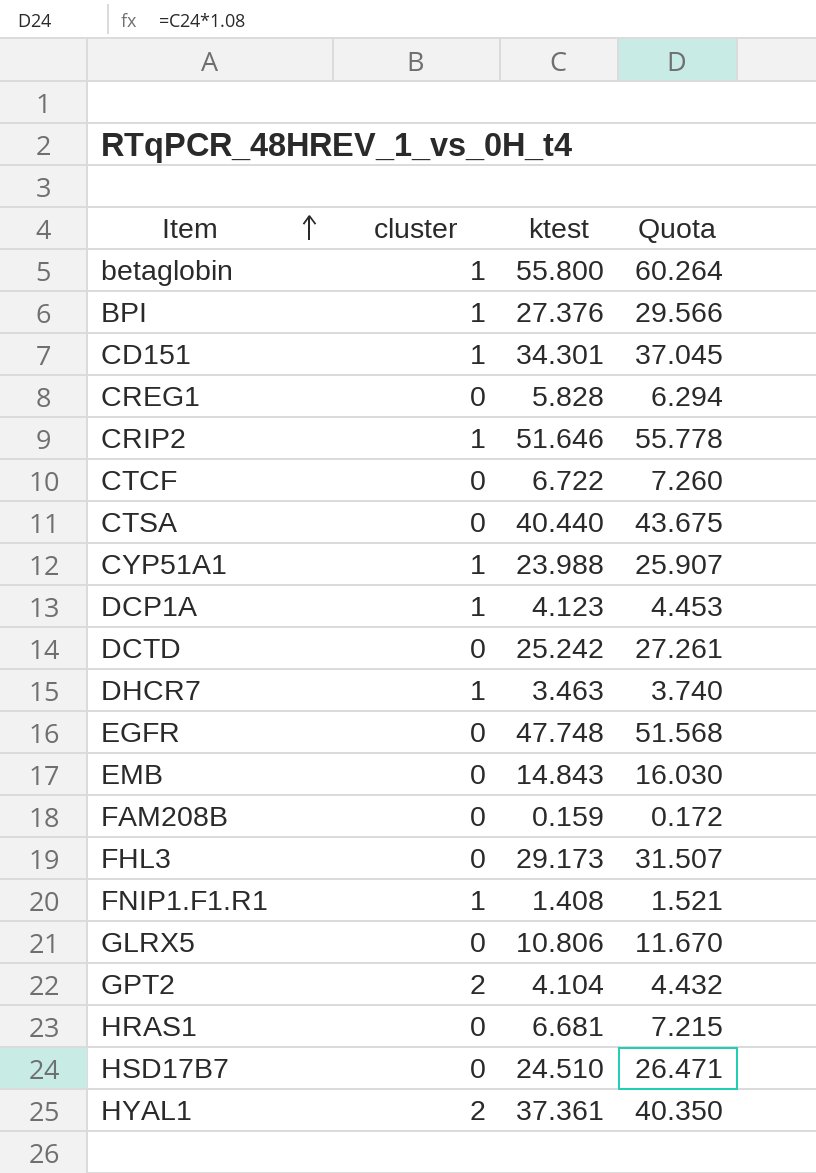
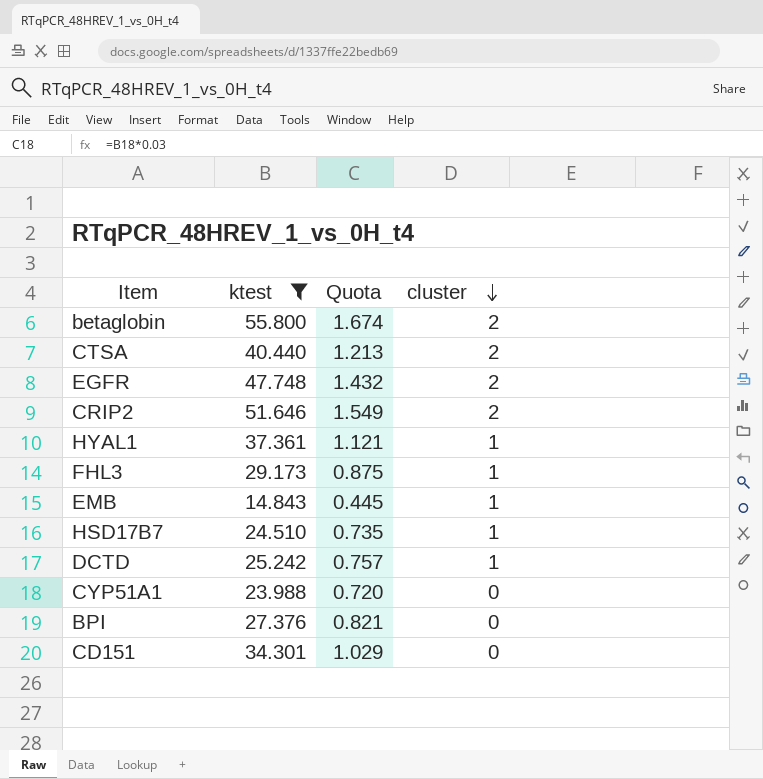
filter: none -> ktest >= 14.843
row order: Item ascending -> cluster descending
column Quota | formula: [ktest] * 1.08 -> [ktest] * 0.03
column cluster | position: 2 -> 4
betaglobin | cluster: 1 -> 2
CTSA | cluster: 0 -> 2
EGFR | cluster: 0 -> 2
CRIP2 | cluster: 1 -> 2
HYAL1 | cluster: 2 -> 1
FHL3 | cluster: 0 -> 1
EMB | cluster: 0 -> 1
HSD17B7 | cluster: 0 -> 1
DCTD | cluster: 0 -> 1
CYP51A1 | cluster: 1 -> 0
BPI | cluster: 1 -> 0
CD151 | cluster: 1 -> 0

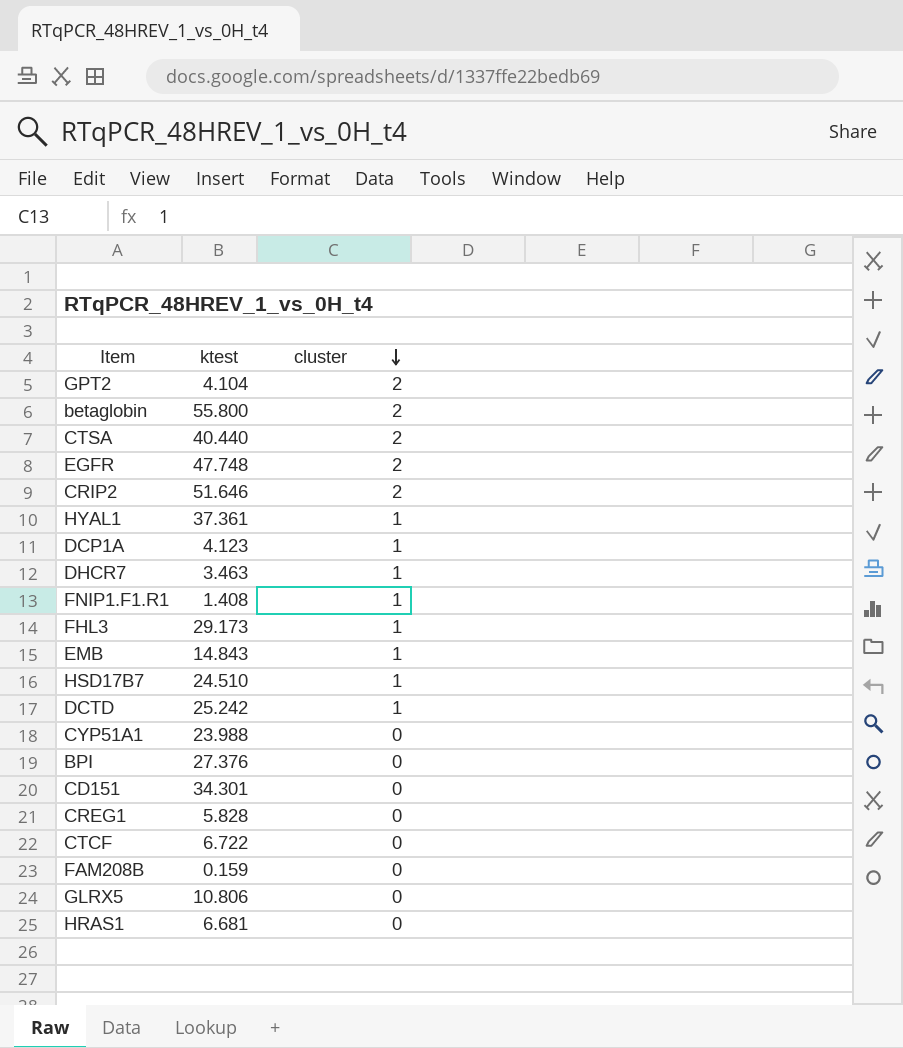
filter: ktest >= 14.843 -> none
column Quota | formula: [ktest] * 0.03 -> none

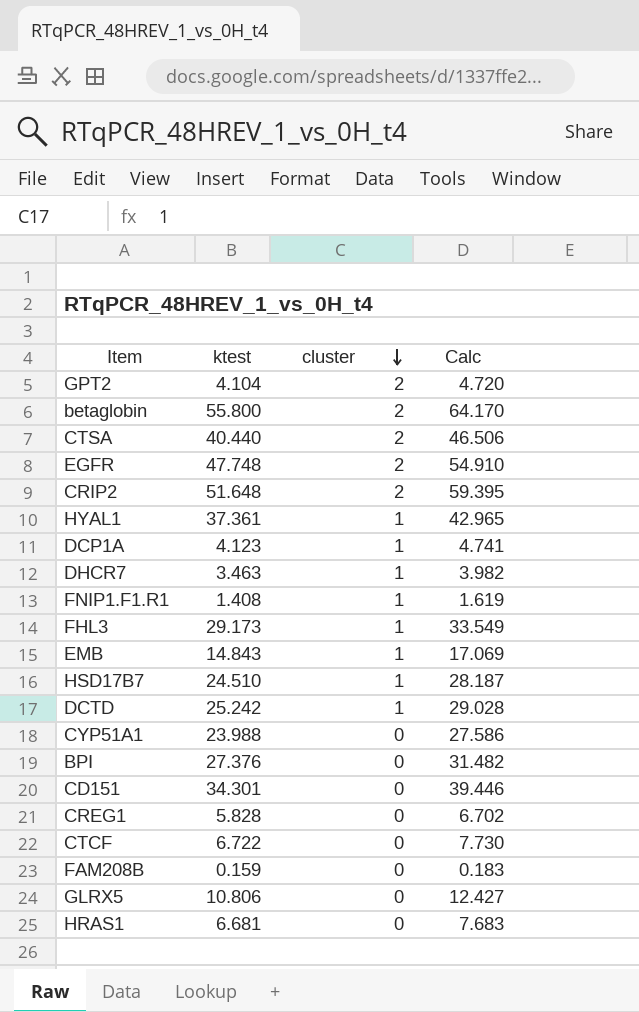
column Calc | formula: none -> [ktest] * 1.15
CRIP2 | ktest: 51.646 -> 51.648

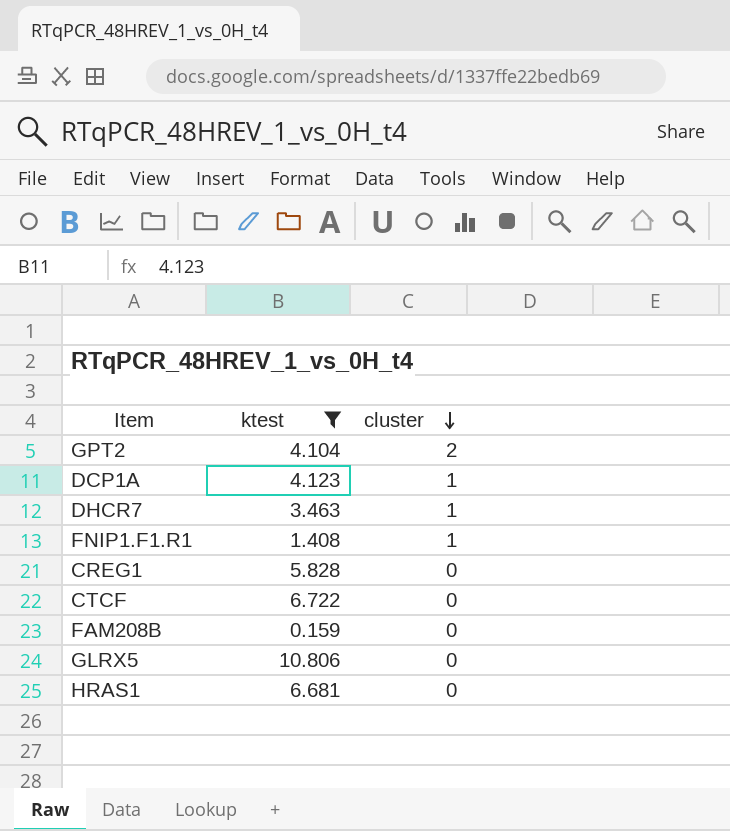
filter: none -> ktest <= 10.806
column Calc | formula: [ktest] * 1.15 -> none

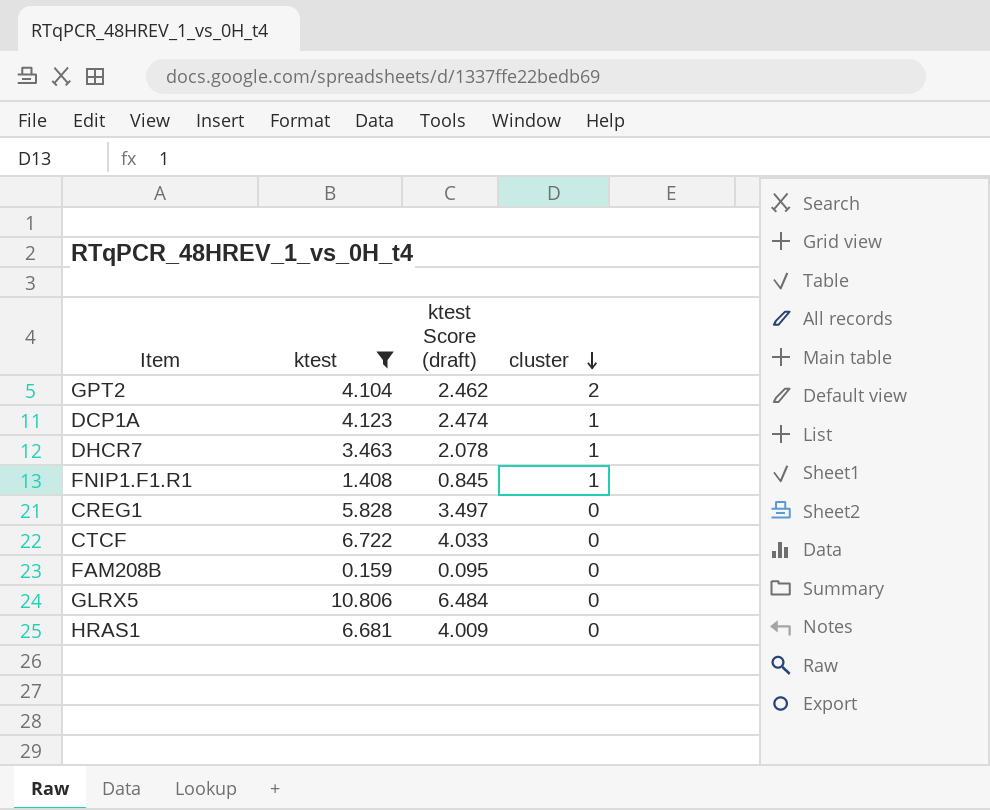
column ktest Score (draft) | formula: none -> [ktest] * 0.6

